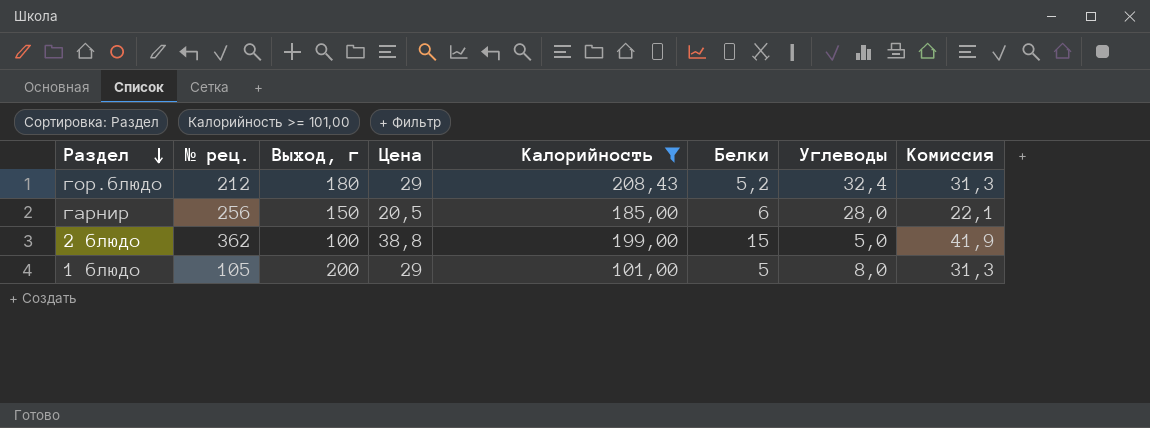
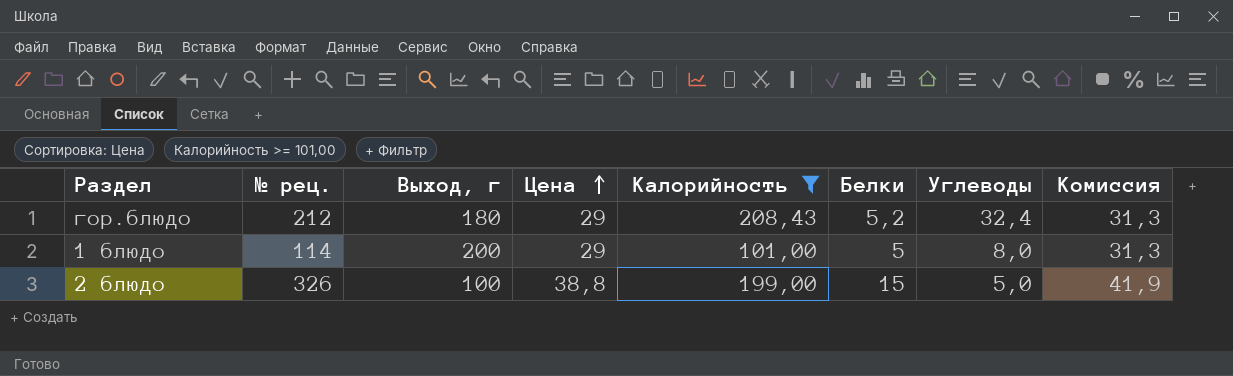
row order: Раздел descending -> Цена ascending
row гарнир: 256 | 150 | 20,5 | 185,00 | 6 | 28,0 | 22,1 -> none
1 блюдо | № рец.: 105 -> 114
2 блюдо | № рец.: 362 -> 326

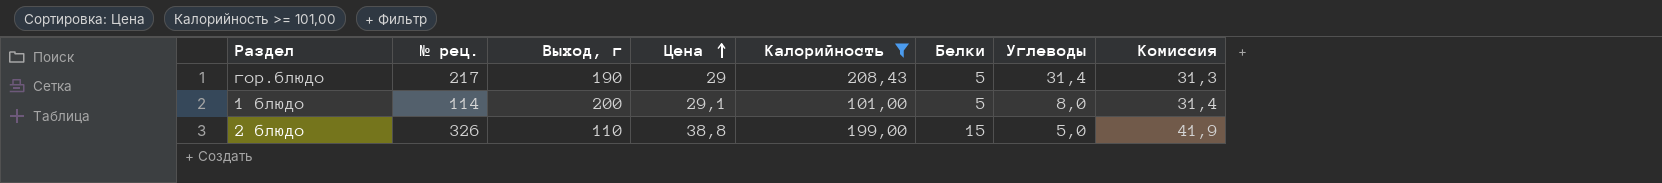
гор.блюдо | № рец.: 212 -> 217
гор.блюдо | Выход, г: 180 -> 190
гор.блюдо | Белки: 5,2 -> 5
гор.блюдо | Углеводы: 32,4 -> 31,4
1 блюдо | Цена: 29 -> 29,1
1 блюдо | Комиссия: 31,3 -> 31,4
2 блюдо | Выход, г: 100 -> 110

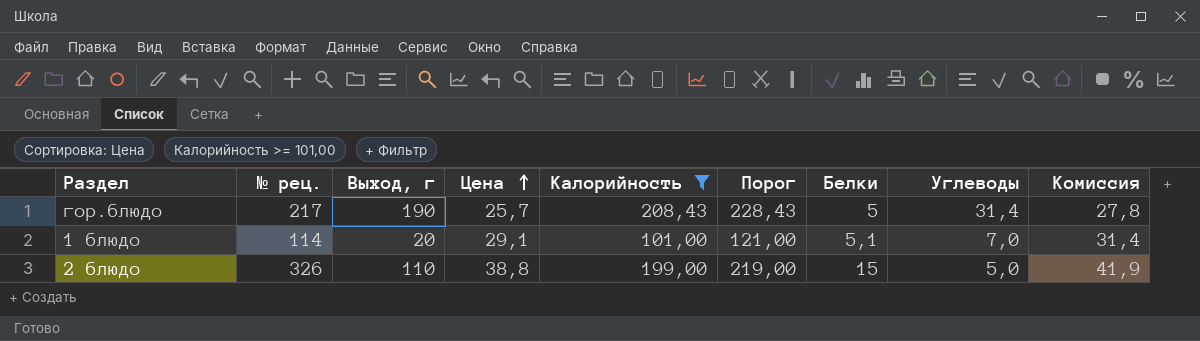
column Порог | formula: none -> [Калорийность] + 20
гор.блюдо | Цена: 29 -> 25,7
гор.блюдо | Комиссия: 31,3 -> 27,8
1 блюдо | Выход, г: 200 -> 20
1 блюдо | Белки: 5 -> 5,1
1 блюдо | Углеводы: 8,0 -> 7,0

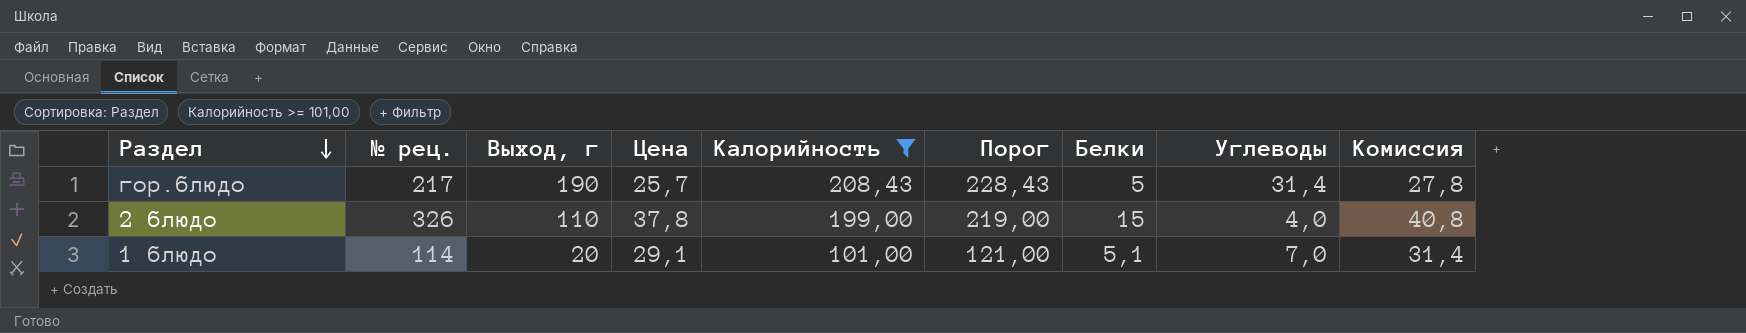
row order: Цена ascending -> Раздел descending
2 блюдо | Цена: 38,8 -> 37,8
2 блюдо | Углеводы: 5,0 -> 4,0
2 блюдо | Комиссия: 41,9 -> 40,8

